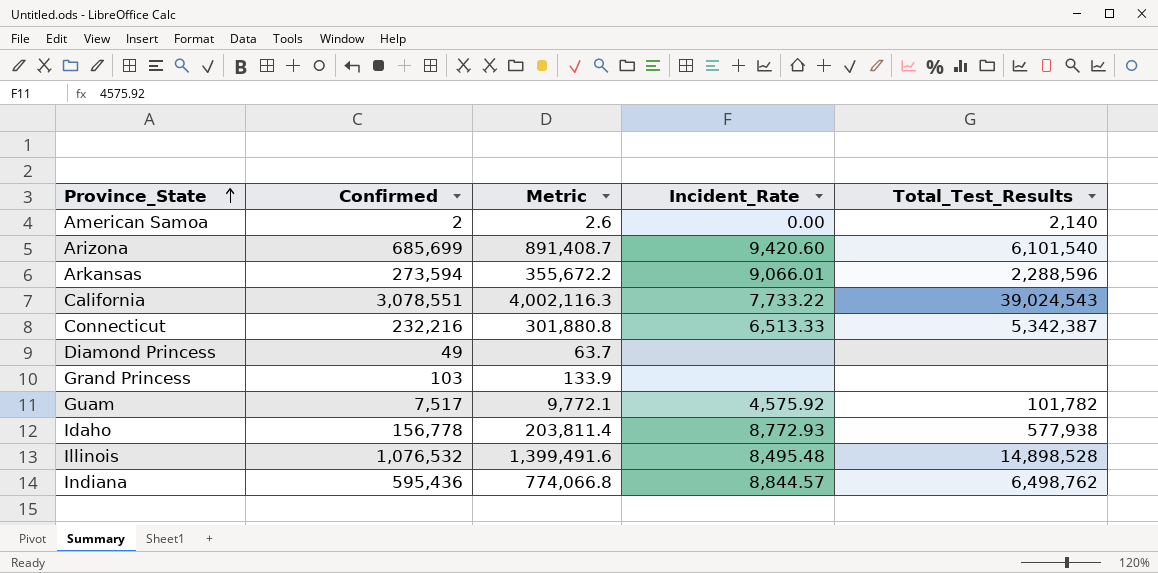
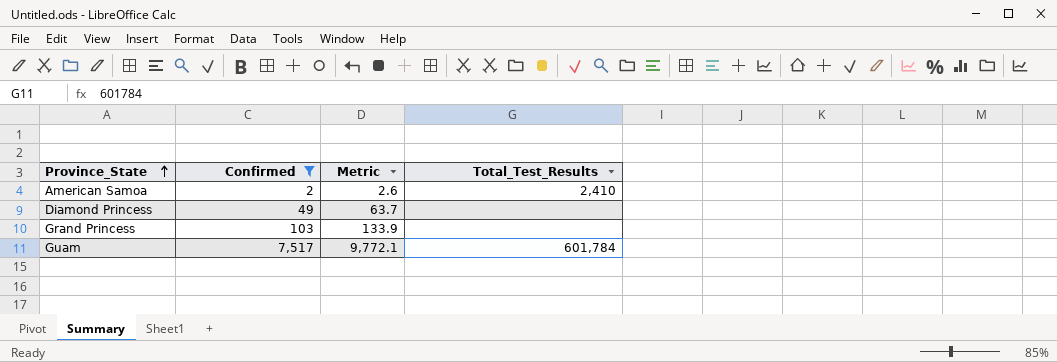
filter: none -> Confirmed <= 7,517
column Incident_Rate | position: 4 -> none
American Samoa | Total_Test_Results: 2,140 -> 2,410
Guam | Total_Test_Results: 101,782 -> 601,784

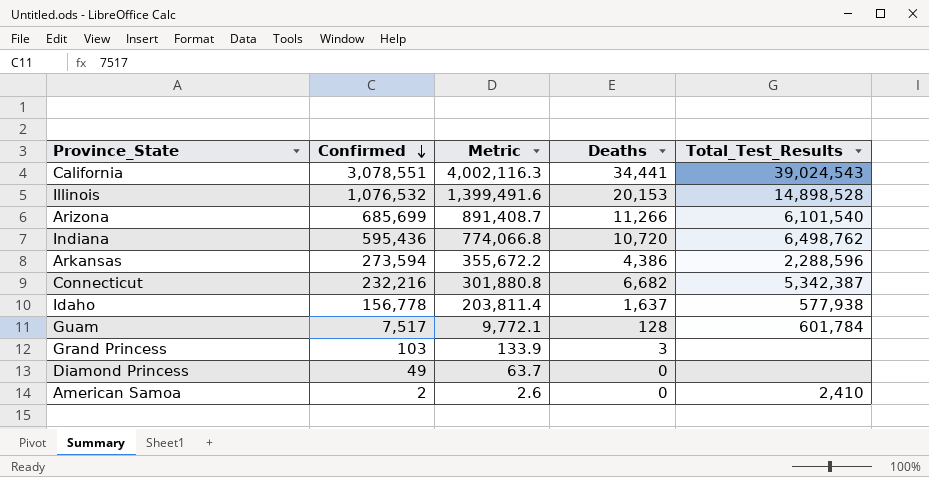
filter: Confirmed <= 7,517 -> none
row order: Province_State ascending -> Confirmed descending
column Deaths | position: none -> 4

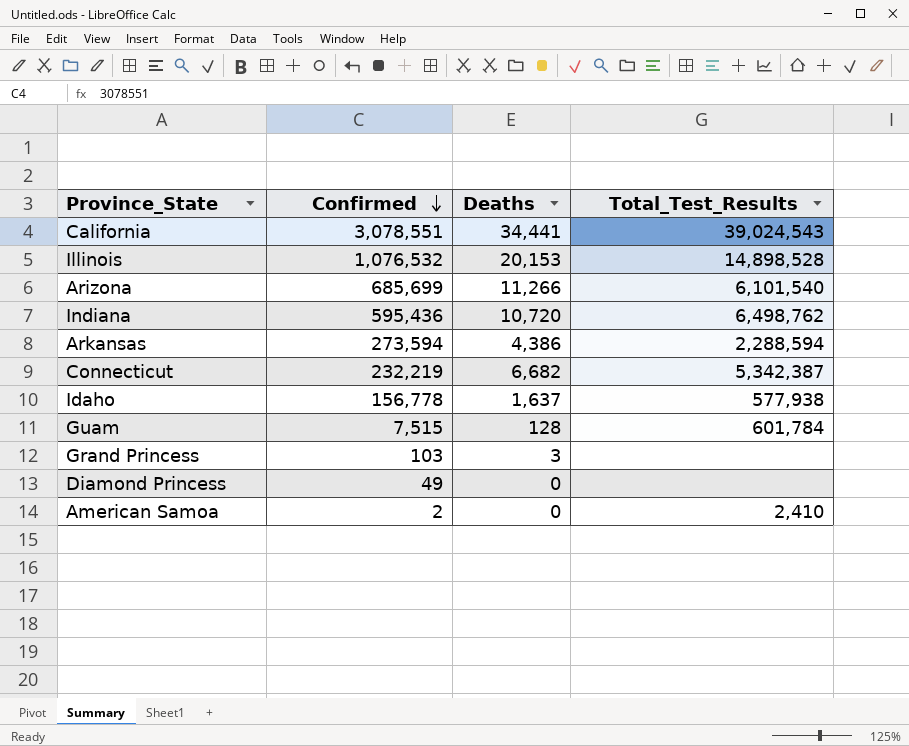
column Metric | formula: [Confirmed] * 1.3 -> none
Arkansas | Total_Test_Results: 2,288,596 -> 2,288,594
Connecticut | Confirmed: 232,216 -> 232,219
Guam | Confirmed: 7,517 -> 7,515

